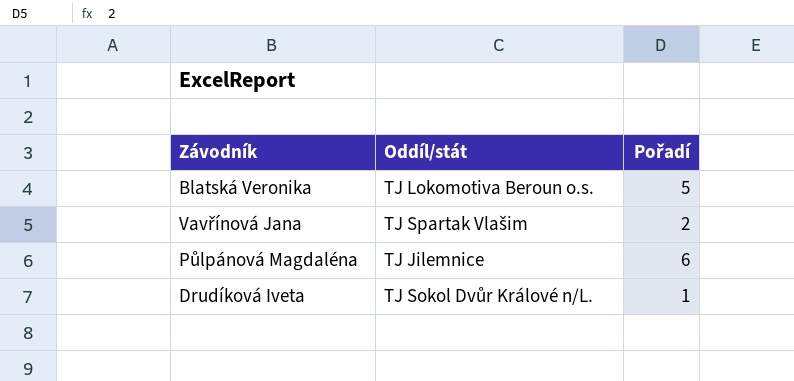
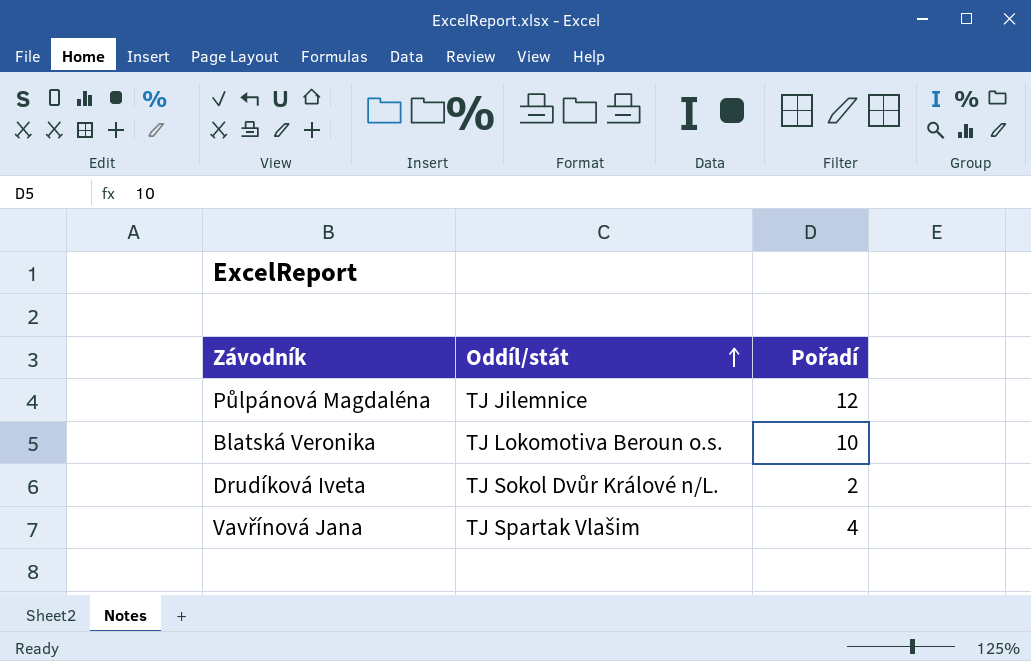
row order: none -> Oddíl/stát ascending
Půlpánová Magdaléna | Pořadí: 6 -> 12
Blatská Veronika | Pořadí: 5 -> 10
Drudíková Iveta | Pořadí: 1 -> 2
Vavřínová Jana | Pořadí: 2 -> 4

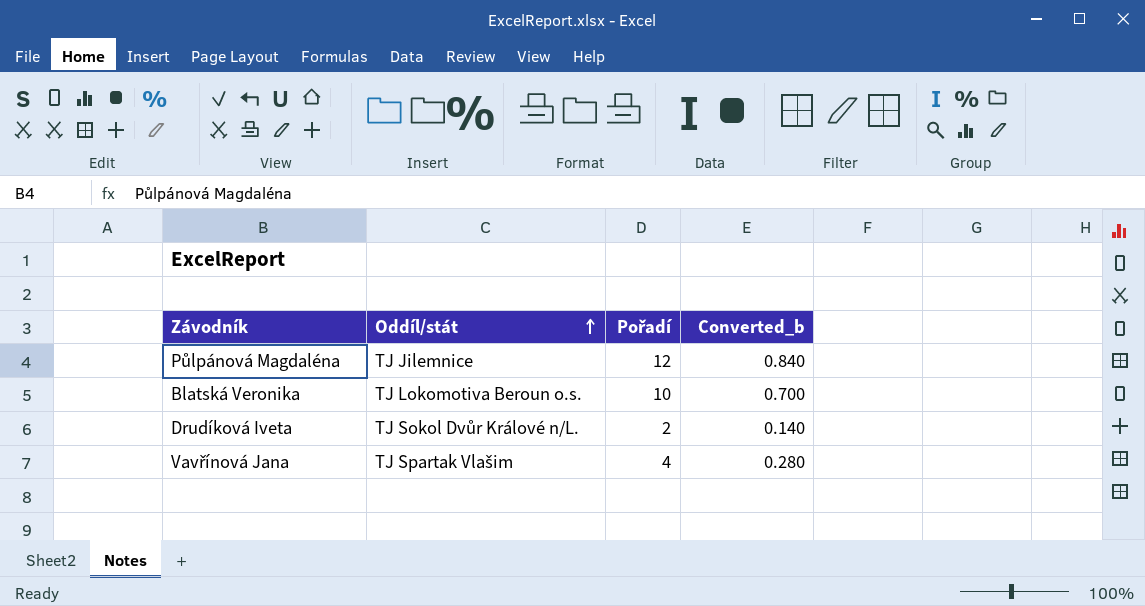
column Converted_b | formula: none -> [Pořadí] * 0.07

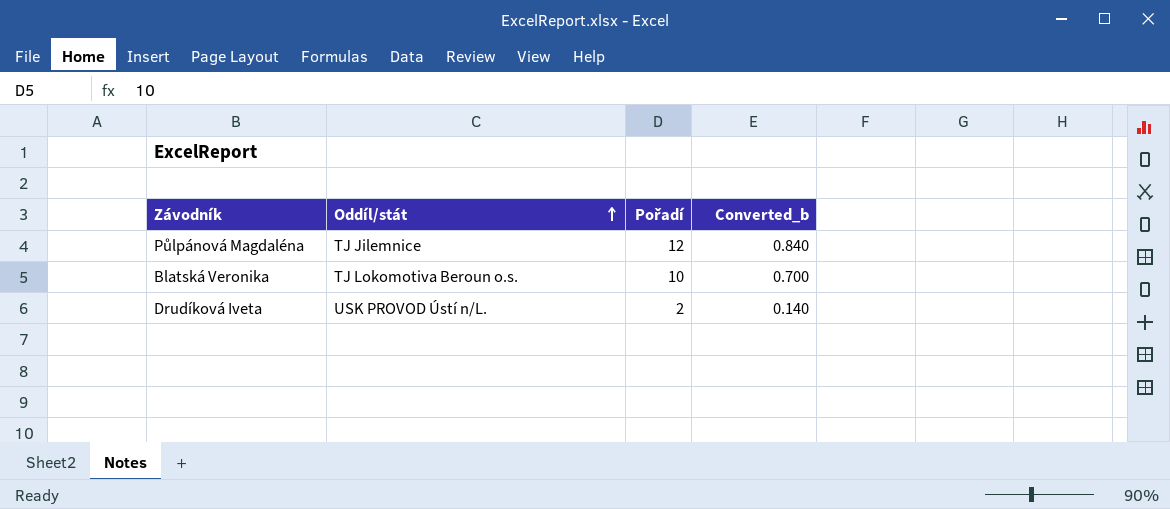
row Vavřínová Jana: TJ Spartak Vlašim | 4 | 0.280 -> none
Drudíková Iveta | Oddíl/stát: TJ Sokol Dvůr Králové n/L. -> USK PROVOD Ústí n/L.

